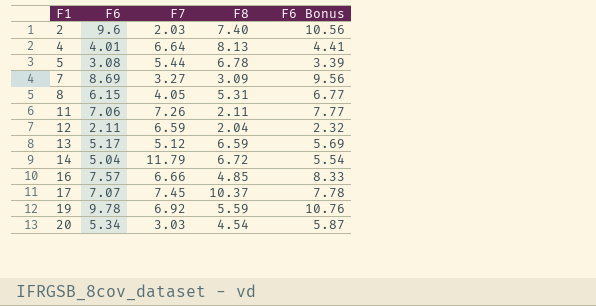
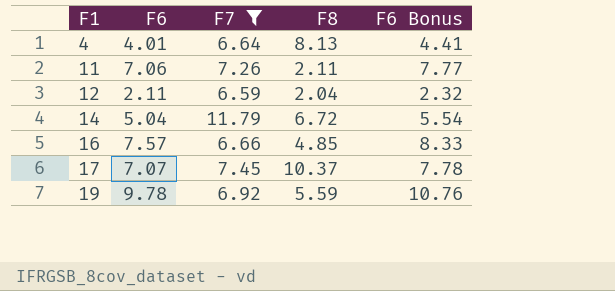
filter: none -> F7 >= 6.59

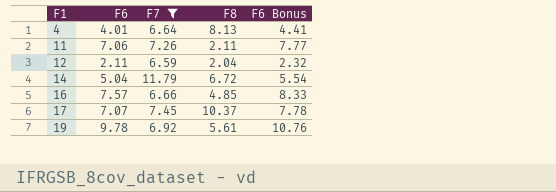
19 | F8: 5.59 -> 5.61

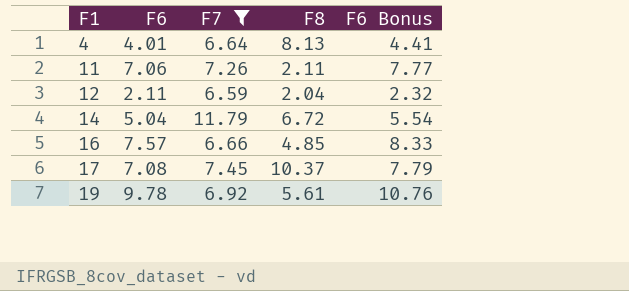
17 | F6: 7.07 -> 7.08
17 | F6 Bonus: 7.78 -> 7.79

